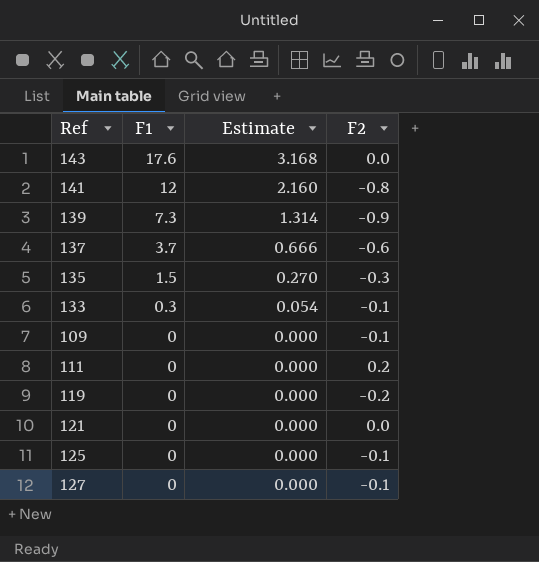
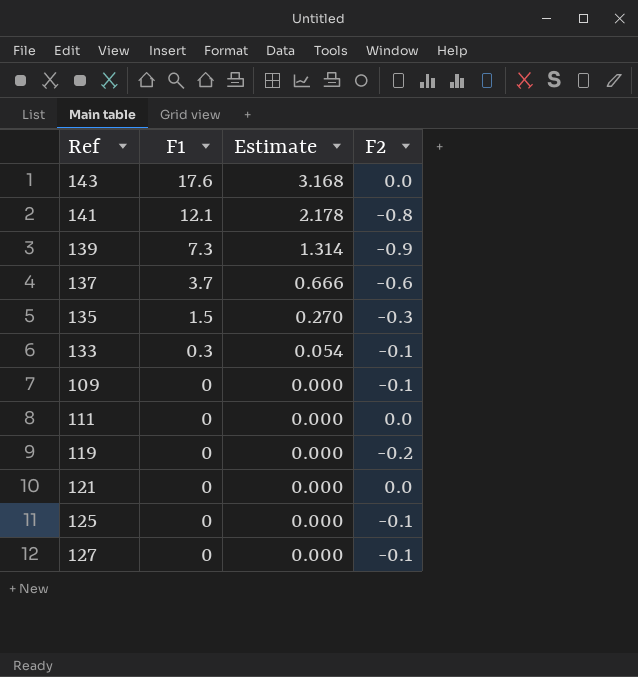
141 | F1: 12 -> 12.1
141 | Estimate: 2.160 -> 2.178
111 | F2: 0.2 -> 0.0

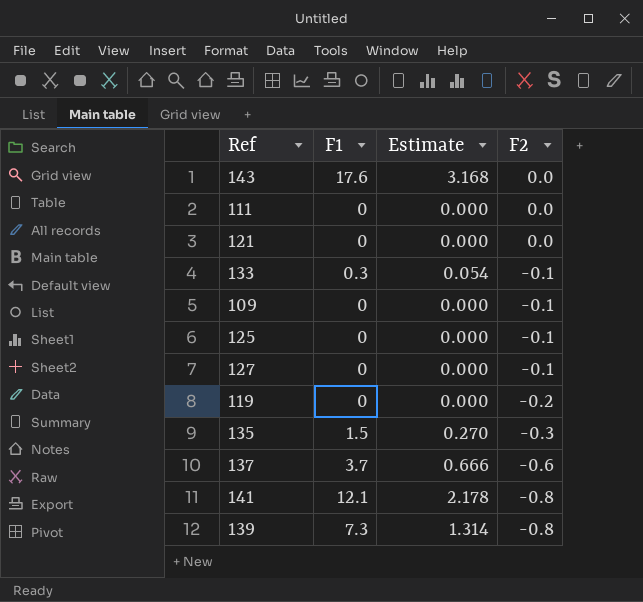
row order: F1 descending -> F2 descending
139 | F2: -0.9 -> -0.8

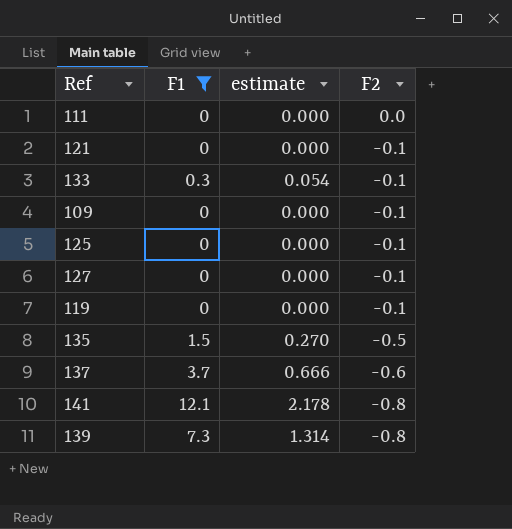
filter: none -> F1 != 17.6
column name: Estimate -> estimate
121 | F2: 0.0 -> -0.1
119 | F2: -0.2 -> -0.1
135 | F2: -0.3 -> -0.5

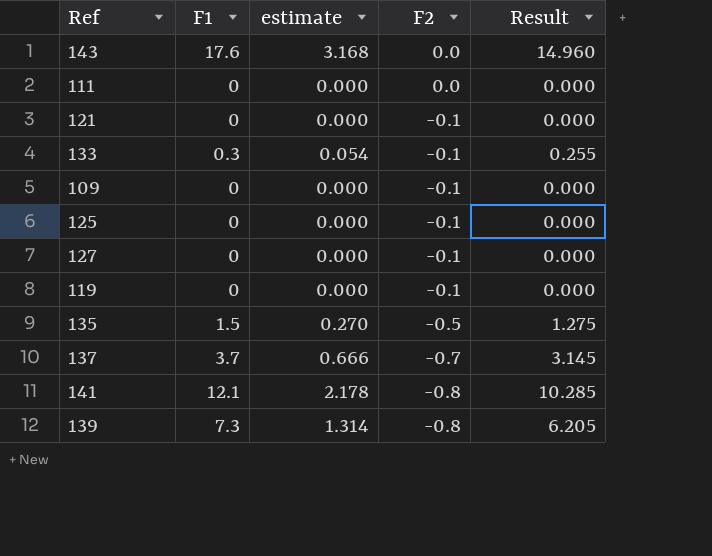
filter: F1 != 17.6 -> none
column Result | formula: none -> [F1] * 0.85
137 | F2: -0.6 -> -0.7

